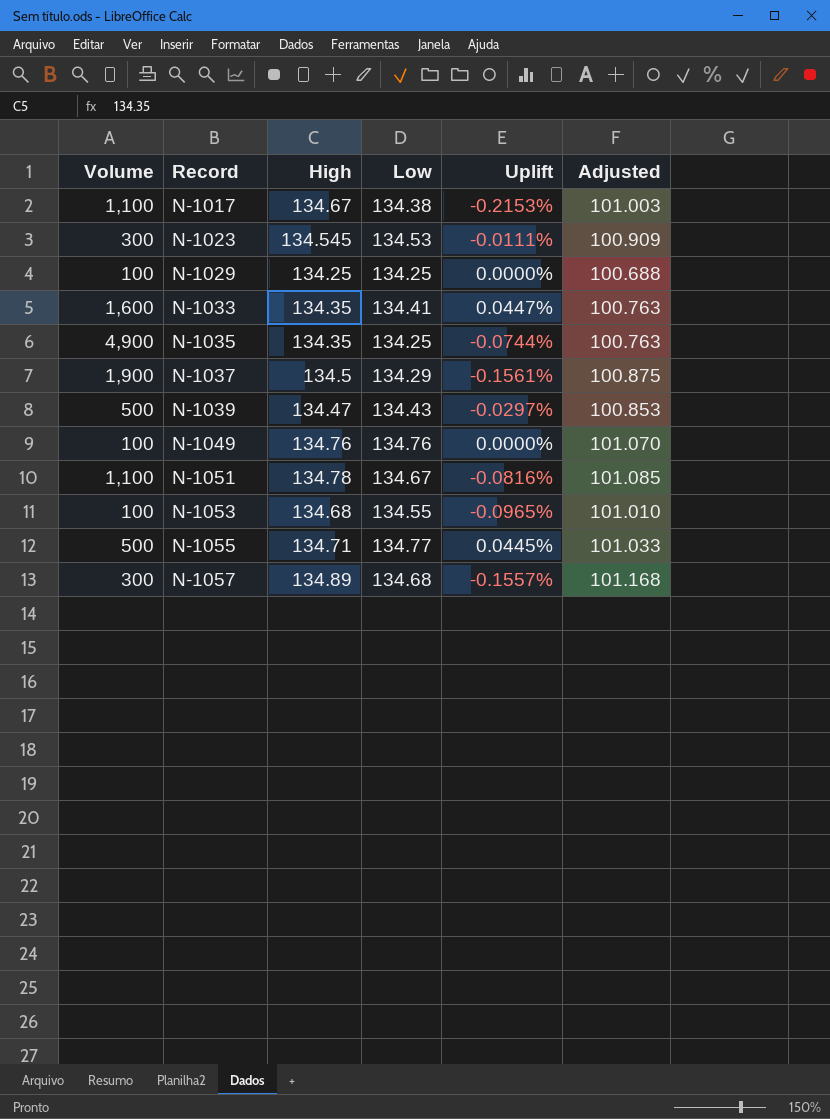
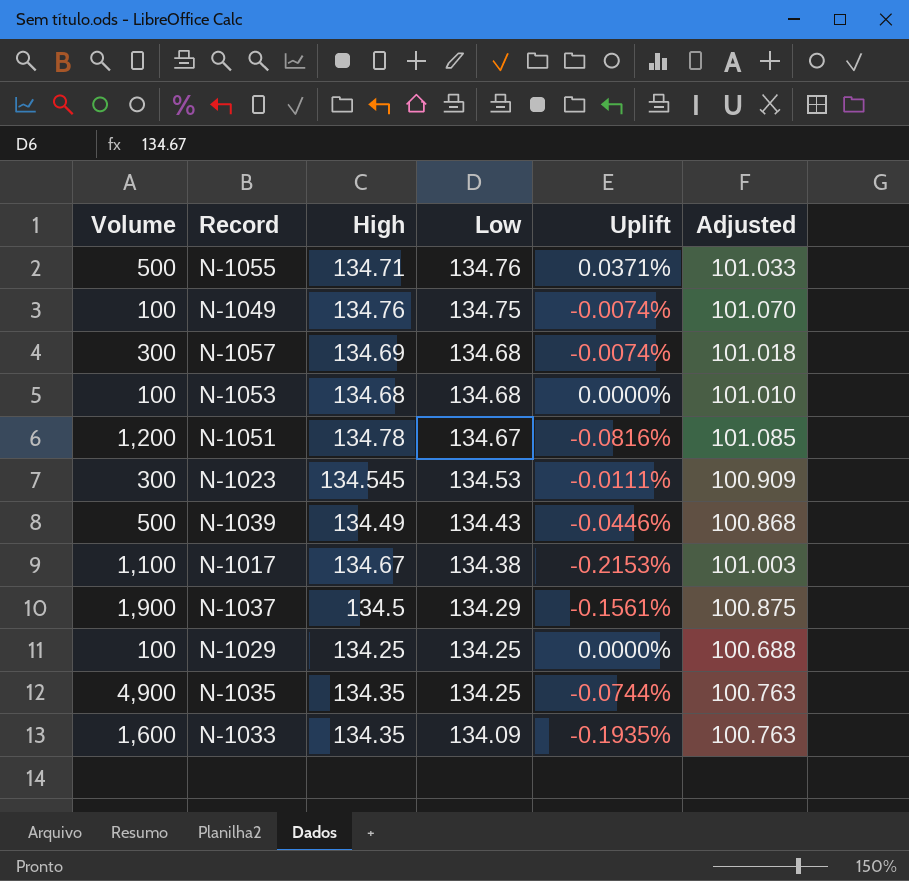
row order: Record ascending -> Low descending
N-1055 | Low: 134.77 -> 134.76
N-1055 | Uplift: 0.0445% -> 0.0371%
N-1049 | Low: 134.76 -> 134.75
N-1049 | Uplift: 0.0000% -> -0.0074%
N-1057 | High: 134.89 -> 134.69
N-1057 | Uplift: -0.1557% -> -0.0074%
N-1057 | Adjusted: 101.168 -> 101.018
N-1053 | Low: 134.55 -> 134.68
N-1053 | Uplift: -0.0965% -> 0.0000%
N-1051 | Volume: 1,100 -> 1,200
N-1039 | High: 134.47 -> 134.49
N-1039 | Uplift: -0.0297% -> -0.0446%
N-1039 | Adjusted: 100.853 -> 100.868
N-1033 | Low: 134.41 -> 134.09
N-1033 | Uplift: 0.0447% -> -0.1935%

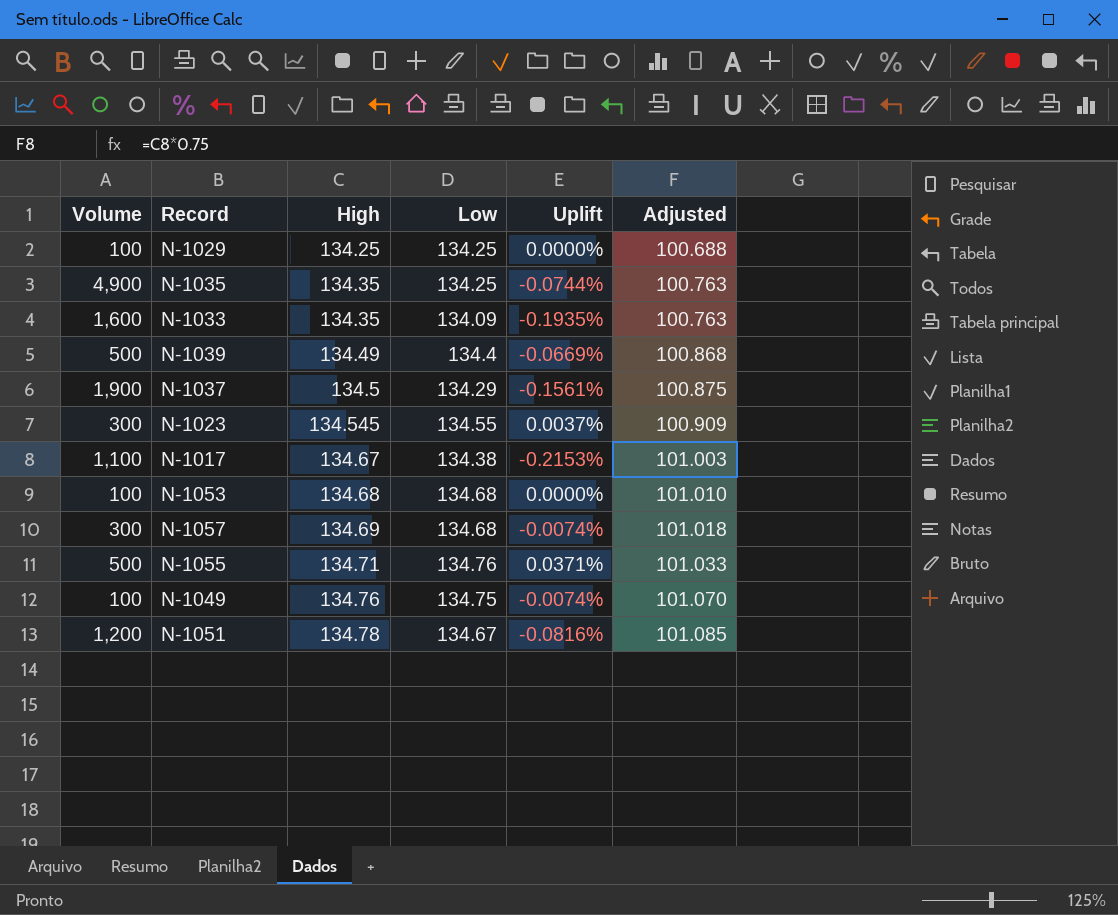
row order: Low descending -> High ascending
N-1039 | Low: 134.43 -> 134.4
N-1039 | Uplift: -0.0446% -> -0.0669%
N-1023 | Low: 134.53 -> 134.55
N-1023 | Uplift: -0.0111% -> 0.0037%

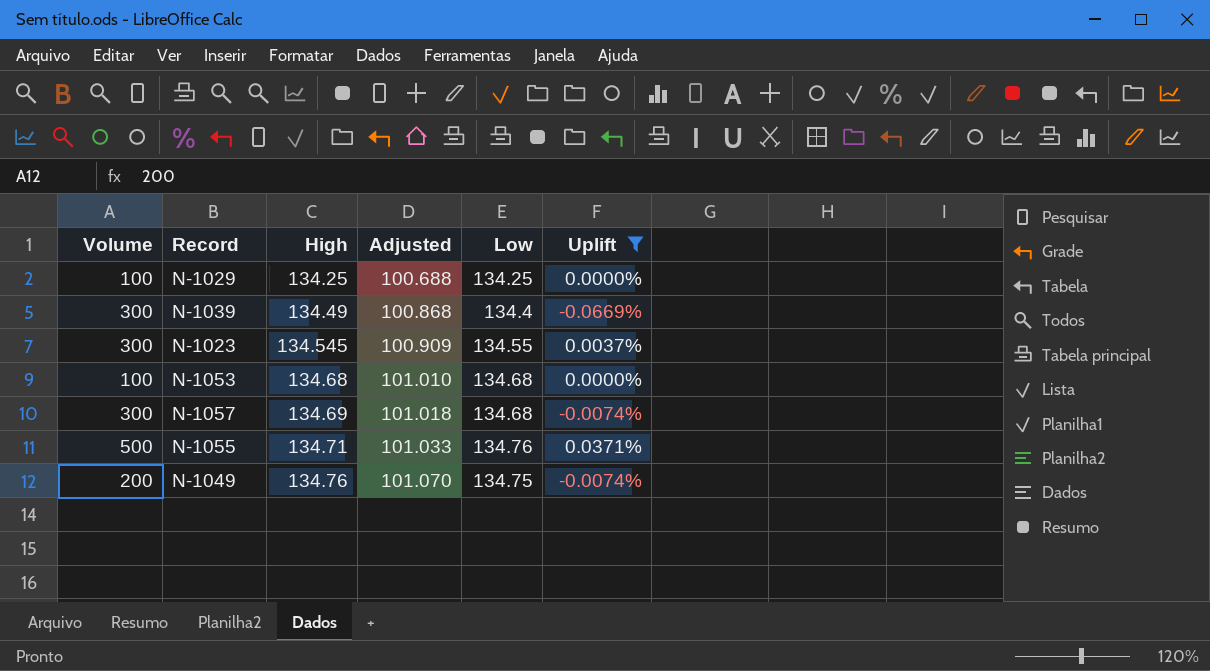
filter: none -> Uplift >= -0.0669%
column Adjusted | position: 6 -> 4
N-1039 | Volume: 500 -> 300
N-1049 | Volume: 100 -> 200

